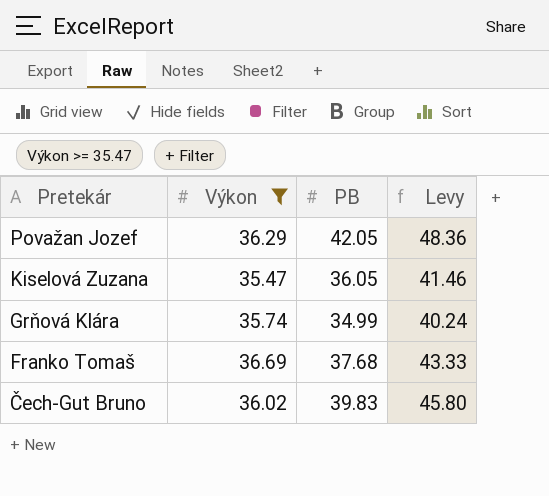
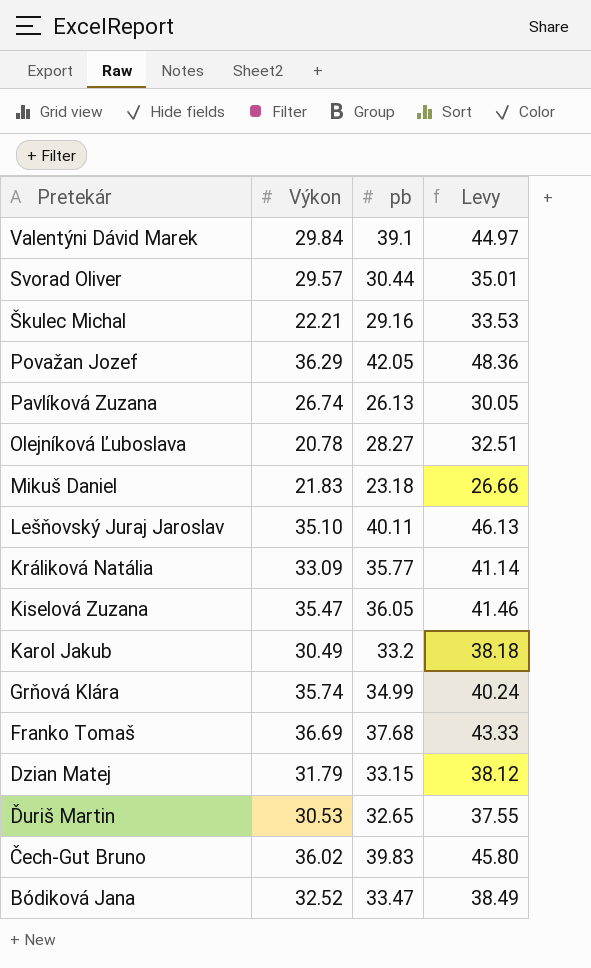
filter: Výkon >= 35.47 -> none
column name: PB -> pb

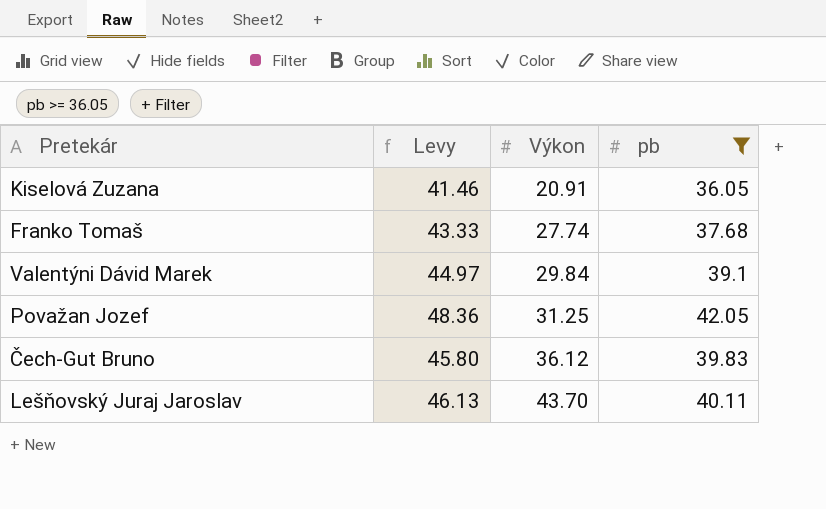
filter: none -> pb >= 36.05
row order: Pretekár descending -> Výkon ascending
column Levy | position: 4 -> 2
Kiselová Zuzana | Výkon: 35.47 -> 20.91
Franko Tomaš | Výkon: 36.69 -> 27.74
Považan Jozef | Výkon: 36.29 -> 31.25
Čech-Gut Bruno | Výkon: 36.02 -> 36.12
Lešňovský Juraj Jaroslav | Výkon: 35.10 -> 43.70

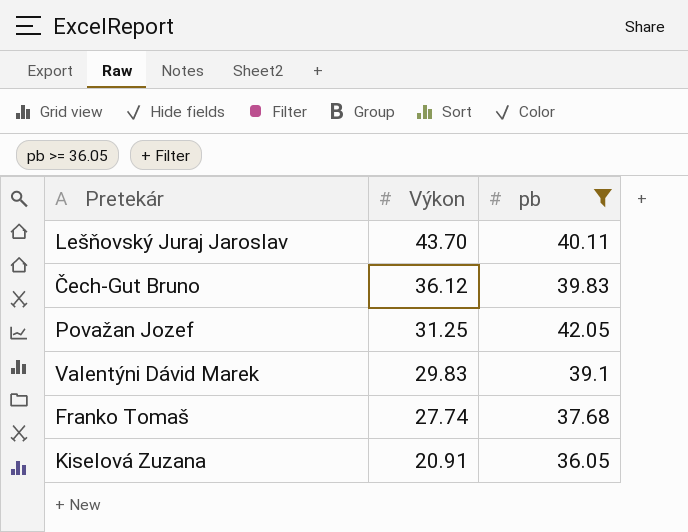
row order: Výkon ascending -> Výkon descending
column Levy | formula: [pb] * 1.15 -> none
Valentýni Dávid Marek | Výkon: 29.84 -> 29.83

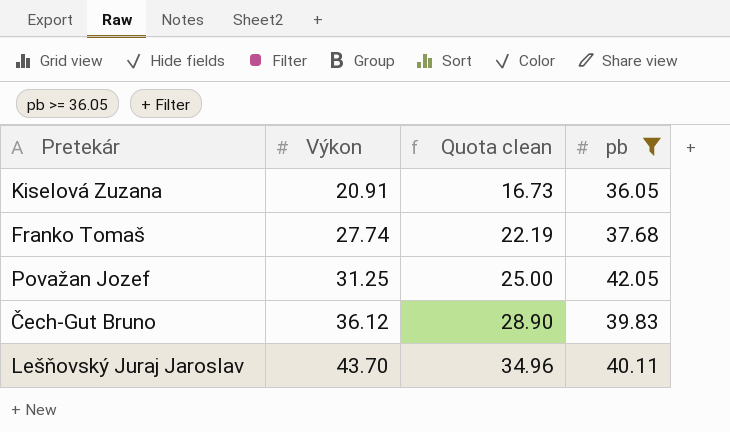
row order: Výkon descending -> Výkon ascending
column Quota clean | formula: none -> [Výkon] * 0.8
row Valentýni Dávid Marek: 29.83 | 39.1 -> none

